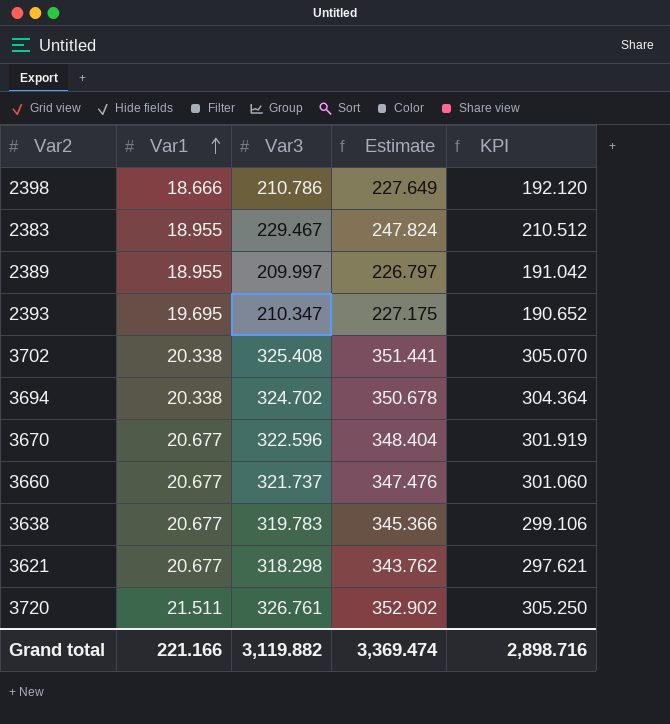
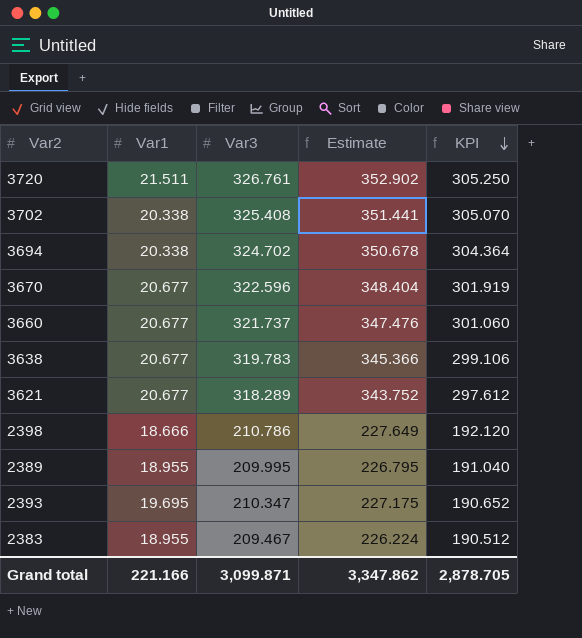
row order: Var1 ascending -> KPI descending
3621 | Var3: 318.298 -> 318.289
3621 | Estimate: 343.762 -> 343.752
3621 | KPI: 297.621 -> 297.612
2389 | Var3: 209.997 -> 209.995
2389 | Estimate: 226.797 -> 226.795
2389 | KPI: 191.042 -> 191.040
2383 | Var3: 229.467 -> 209.467
2383 | Estimate: 247.824 -> 226.224
2383 | KPI: 210.512 -> 190.512
Grand total | Var3: 3,119.882 -> 3,099.871
Grand total | Estimate: 3,369.474 -> 3,347.862
Grand total | KPI: 2,898.716 -> 2,878.705

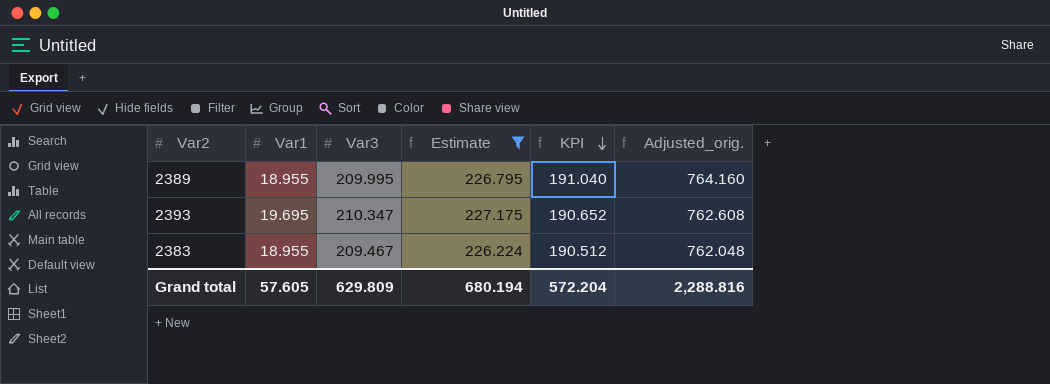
filter: none -> Estimate <= 227.175
column Adjusted_orig. | formula: none -> [KPI] * 4
Grand total | Var1: 221.166 -> 57.605
Grand total | Var3: 3,099.871 -> 629.809
Grand total | Estimate: 3,347.862 -> 680.194
Grand total | KPI: 2,878.705 -> 572.204

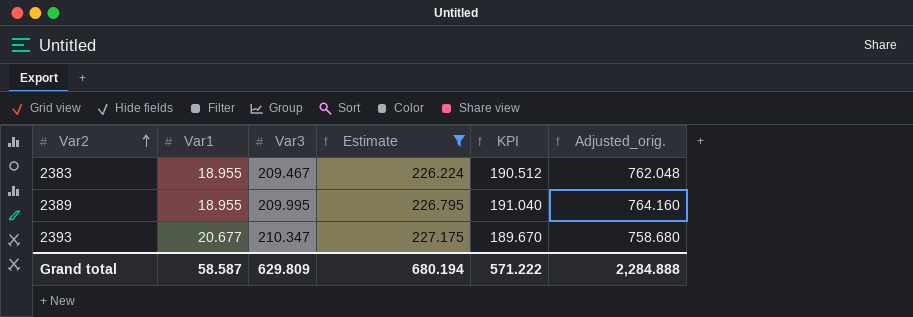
row order: KPI descending -> Var2 ascending
2393 | Var1: 19.695 -> 20.677
2393 | KPI: 190.652 -> 189.670
2393 | Adjusted_orig.: 762.608 -> 758.680
Grand total | Var1: 57.605 -> 58.587
Grand total | KPI: 572.204 -> 571.222
Grand total | Adjusted_orig.: 2,288.816 -> 2,284.888

